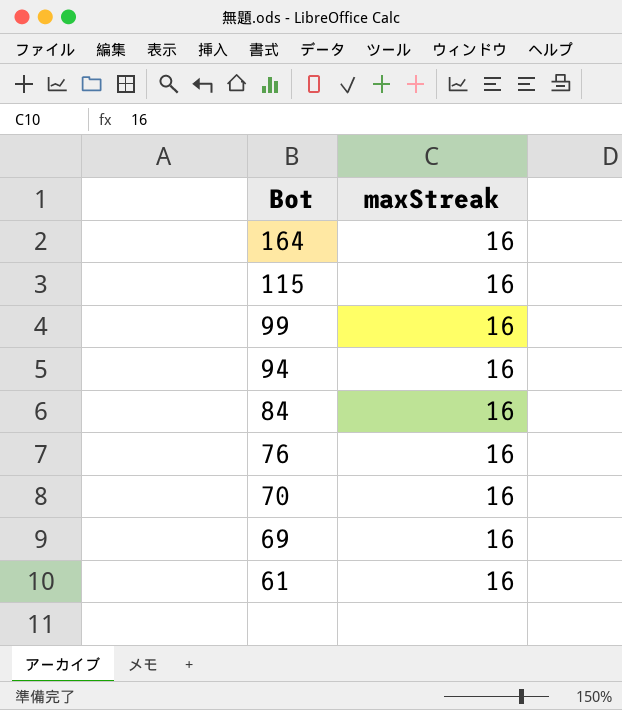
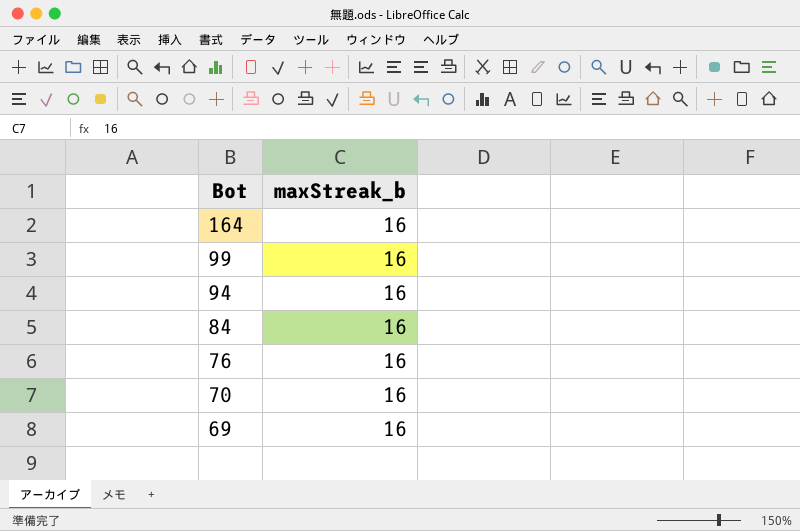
column name: maxStreak -> maxStreak_b
row 115: 16 -> none
row 61: 16 -> none

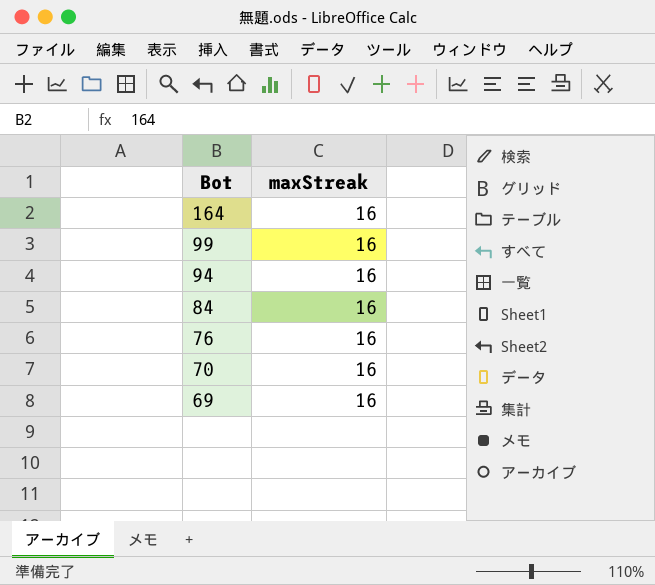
column name: maxStreak_b -> maxStreak

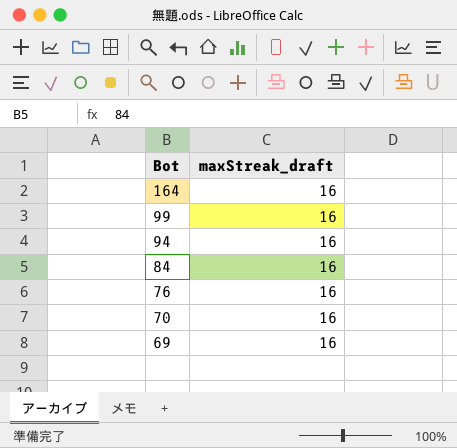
column name: maxStreak -> maxStreak_draft

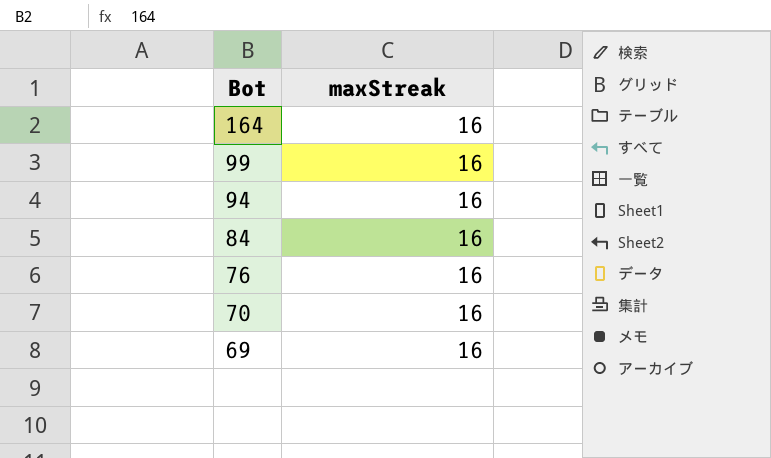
column name: maxStreak_draft -> maxStreak

